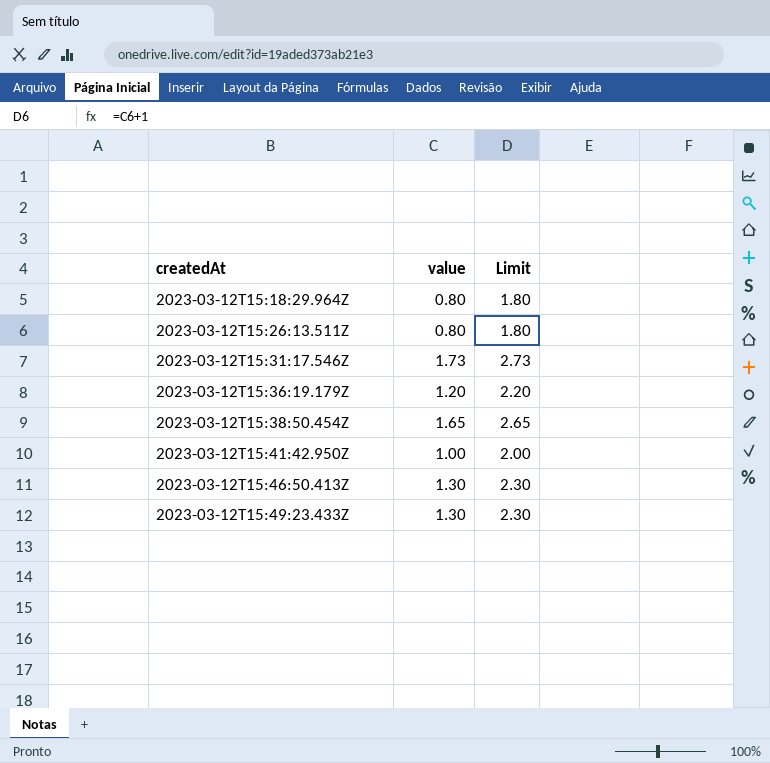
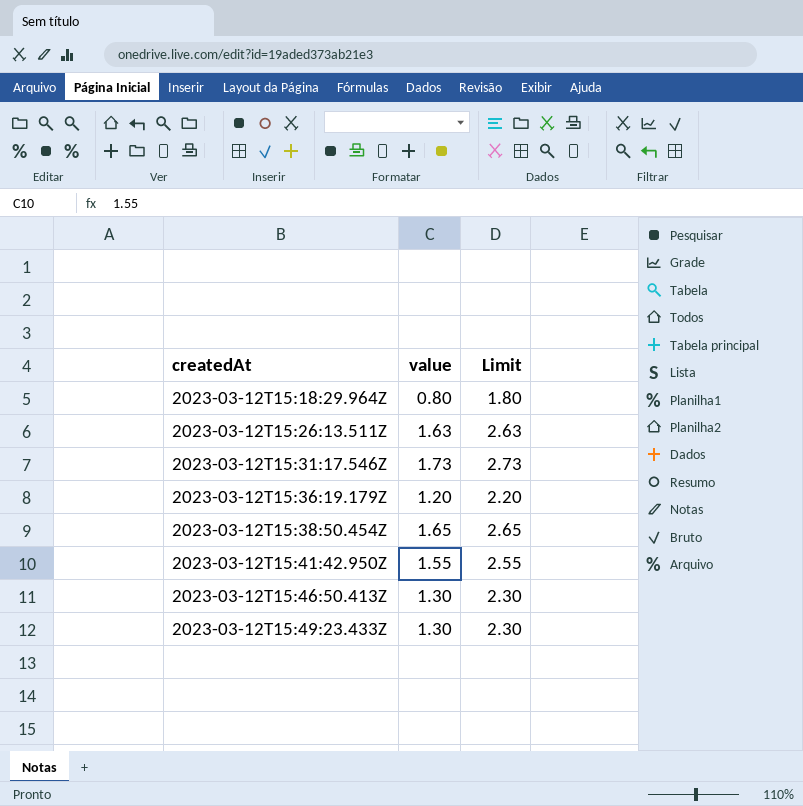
2023-03-12T15:26:13.511Z | value: 0.80 -> 1.63
2023-03-12T15:26:13.511Z | Limit: 1.80 -> 2.63
2023-03-12T15:41:42.950Z | value: 1.00 -> 1.55
2023-03-12T15:41:42.950Z | Limit: 2.00 -> 2.55

